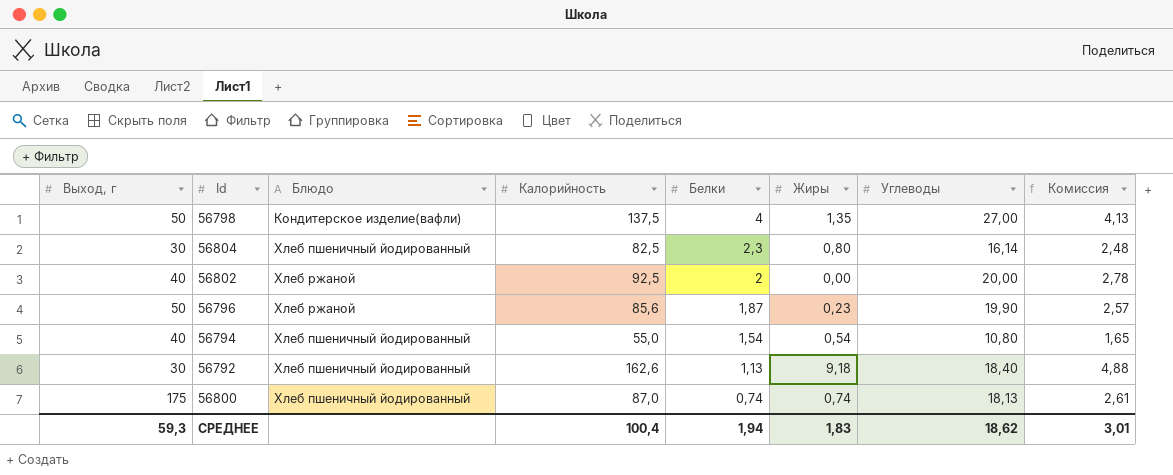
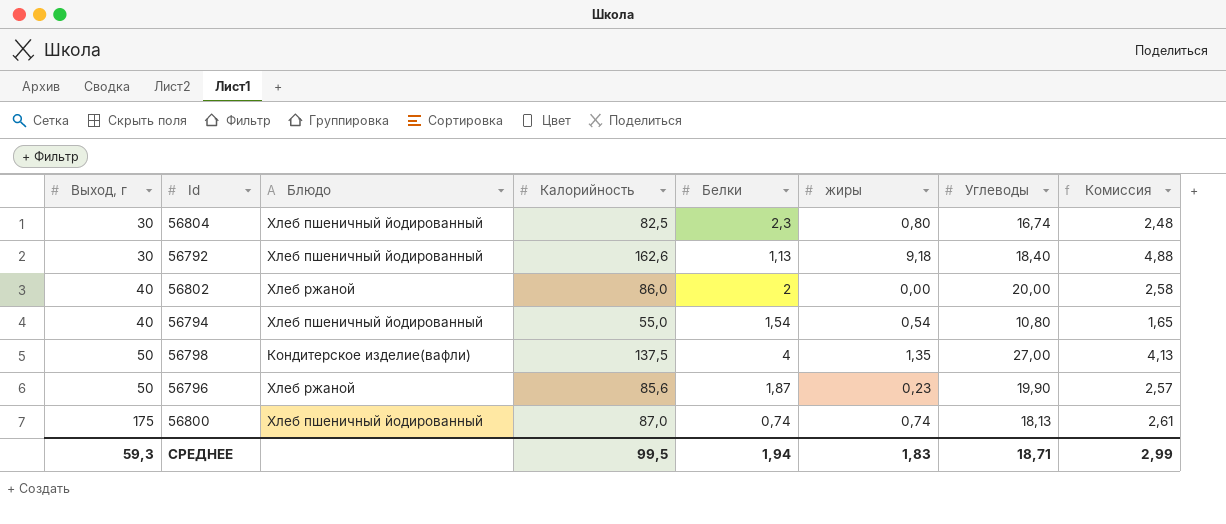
row order: Белки descending -> Выход, г ascending
column name: Жиры -> жиры
56804 | Углеводы: 16,14 -> 16,74
56802 | Калорийность: 92,5 -> 86,0
56802 | Комиссия: 2,78 -> 2,58
СРЕДНЕЕ | Калорийность: 100,4 -> 99,5
СРЕДНЕЕ | Углеводы: 18,62 -> 18,71
СРЕДНЕЕ | Комиссия: 3,01 -> 2,99

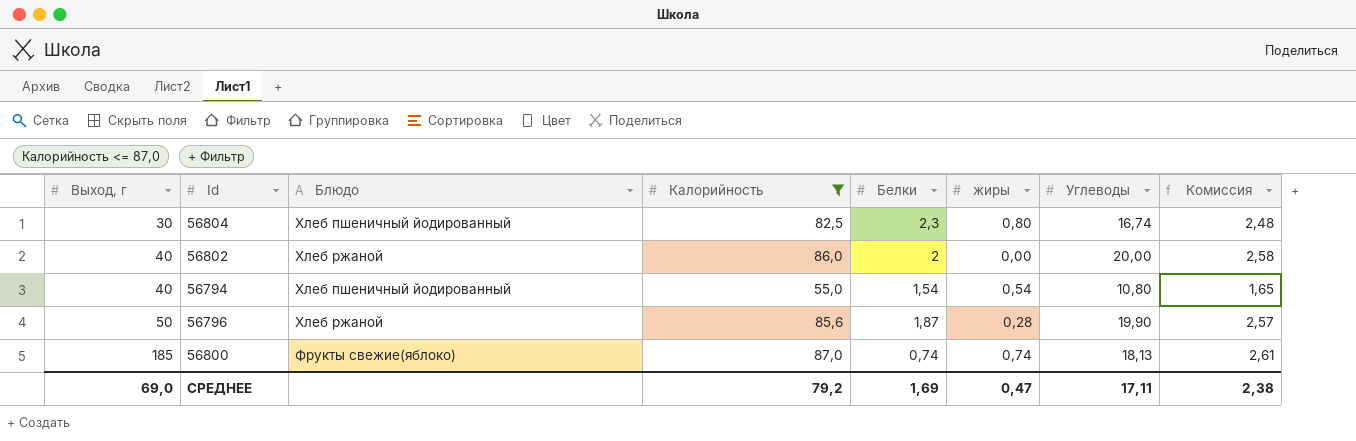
filter: none -> Калорийность <= 87,0
56796 | жиры: 0,23 -> 0,28
56800 | Выход, г: 175 -> 185
56800 | Блюдо: Хлеб пшеничный йодированный -> Фрукты свежие(яблоко)
СРЕДНЕЕ | Выход, г: 59,3 -> 69,0
СРЕДНЕЕ | Калорийность: 99,5 -> 79,2
СРЕДНЕЕ | Белки: 1,94 -> 1,69
СРЕДНЕЕ | жиры: 1,83 -> 0,47
СРЕДНЕЕ | Углеводы: 18,71 -> 17,11
СРЕДНЕЕ | Комиссия: 2,99 -> 2,38

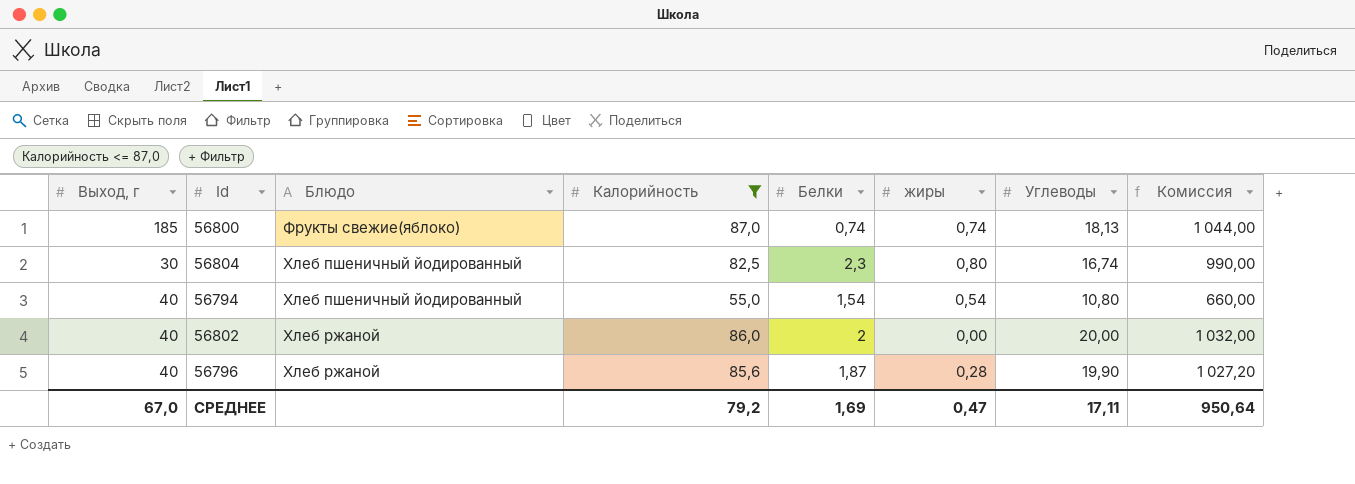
row order: Выход, г ascending -> Блюдо ascending
column Комиссия | formula: [Калорийность] * 0,03 -> [Калорийность] * 12
56796 | Выход, г: 50 -> 40
СРЕДНЕЕ | Выход, г: 69,0 -> 67,0
СРЕДНЕЕ | Комиссия: 2,38 -> 950,64

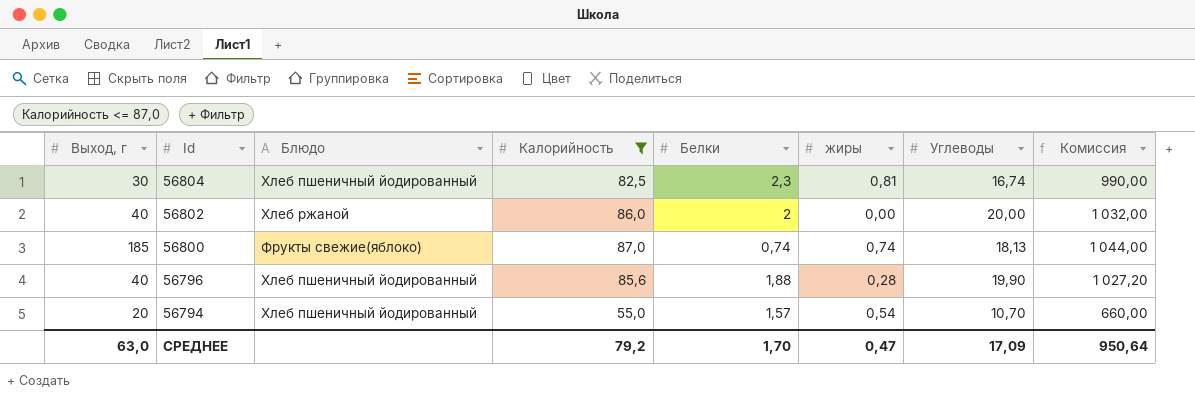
row order: Блюдо ascending -> Id descending
56804 | жиры: 0,80 -> 0,81
56796 | Блюдо: Хлеб ржаной -> Хлеб пшеничный йодированный
56796 | Белки: 1,87 -> 1,88
56794 | Выход, г: 40 -> 20
56794 | Белки: 1,54 -> 1,57
56794 | Углеводы: 10,80 -> 10,70
СРЕДНЕЕ | Выход, г: 67,0 -> 63,0
СРЕДНЕЕ | Белки: 1,69 -> 1,70
СРЕДНЕЕ | Углеводы: 17,11 -> 17,09

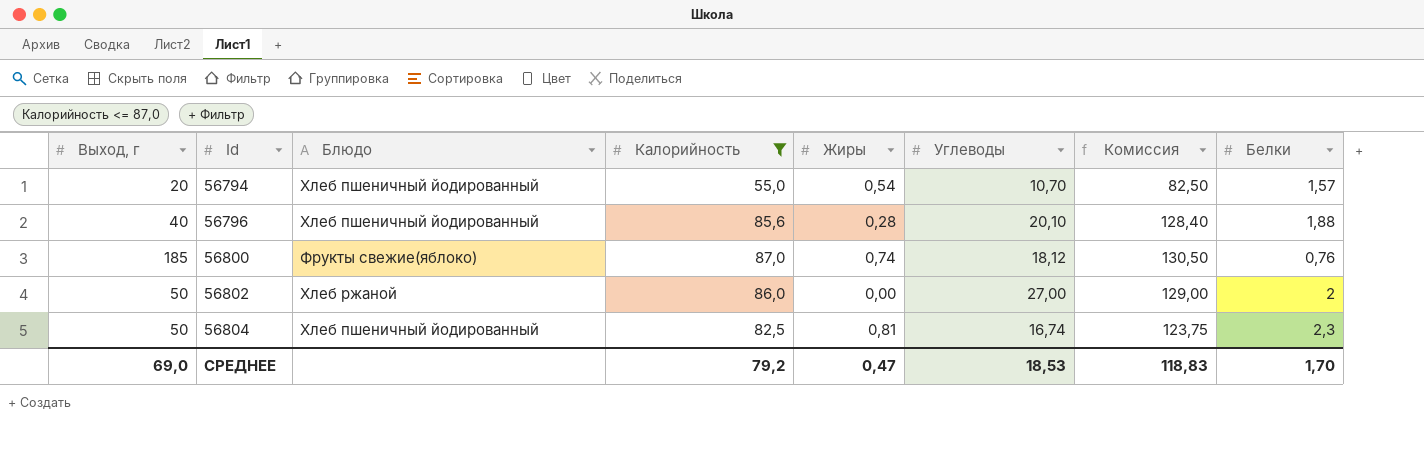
row order: Id descending -> Id ascending
column name: жиры -> Жиры
column Комиссия | formula: [Калорийность] * 12 -> [Калорийность] * 1,5
column Белки | position: 5 -> 8
56796 | Углеводы: 19,90 -> 20,10
56800 | Углеводы: 18,13 -> 18,12
56800 | Белки: 0,74 -> 0,76
56802 | Выход, г: 40 -> 50
56802 | Углеводы: 20,00 -> 27,00
56804 | Выход, г: 30 -> 50
СРЕДНЕЕ | Выход, г: 63,0 -> 69,0
СРЕДНЕЕ | Углеводы: 17,09 -> 18,53
СРЕДНЕЕ | Комиссия: 950,64 -> 118,83

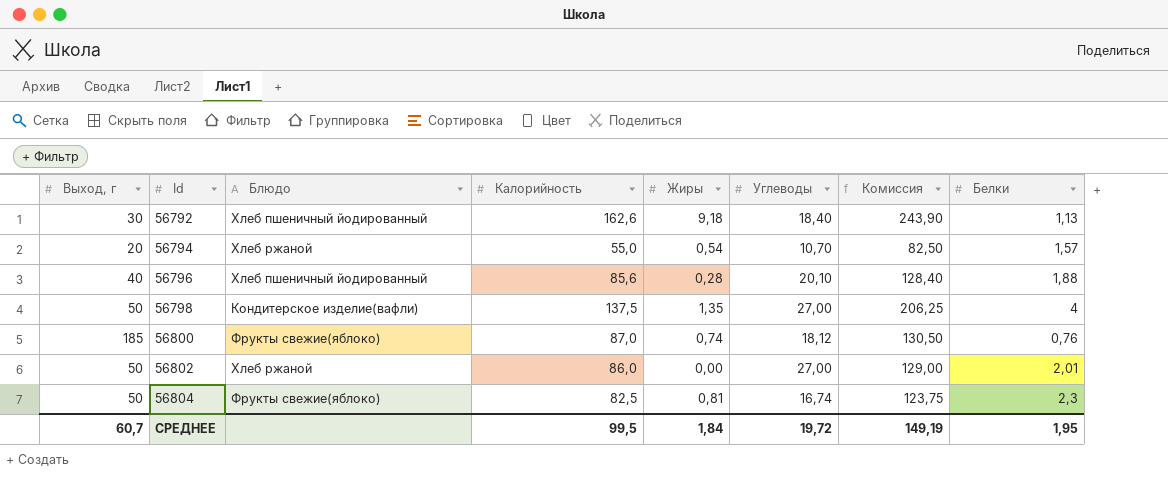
filter: Калорийность <= 87,0 -> none
56794 | Блюдо: Хлеб пшеничный йодированный -> Хлеб ржаной
56802 | Белки: 2 -> 2,01
56804 | Блюдо: Хлеб пшеничный йодированный -> Фрукты свежие(яблоко)
СРЕДНЕЕ | Выход, г: 69,0 -> 60,7
СРЕДНЕЕ | Калорийность: 79,2 -> 99,5
СРЕДНЕЕ | Жиры: 0,47 -> 1,84
СРЕДНЕЕ | Углеводы: 18,53 -> 19,72
СРЕДНЕЕ | Комиссия: 118,83 -> 149,19
СРЕДНЕЕ | Белки: 1,70 -> 1,95

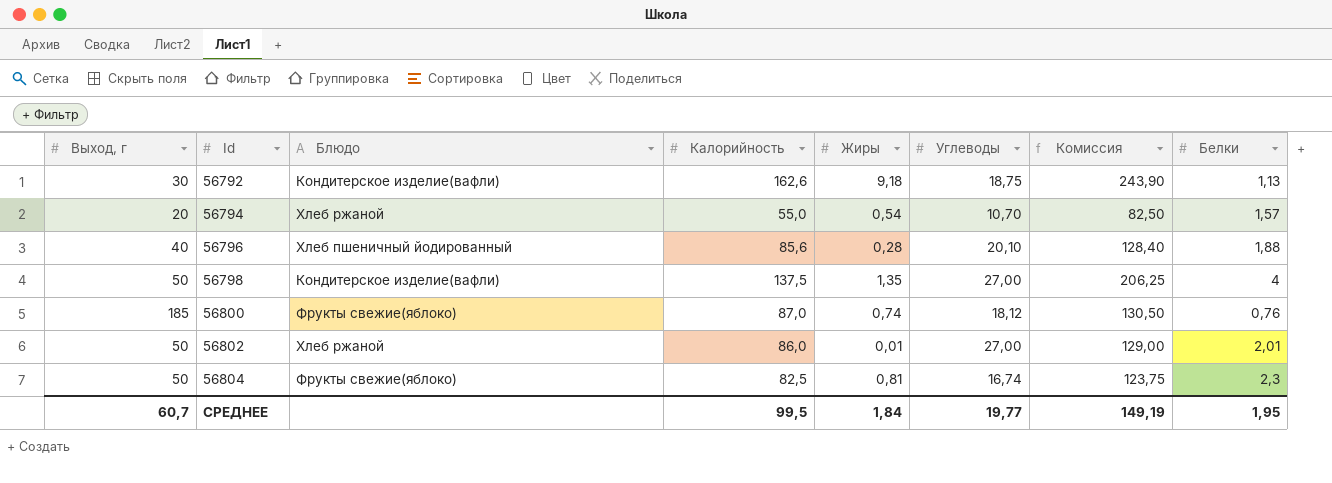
56792 | Блюдо: Хлеб пшеничный йодированный -> Кондитерское изделие(вафли)
56792 | Углеводы: 18,40 -> 18,75
56802 | Жиры: 0,00 -> 0,01
СРЕДНЕЕ | Углеводы: 19,72 -> 19,77

